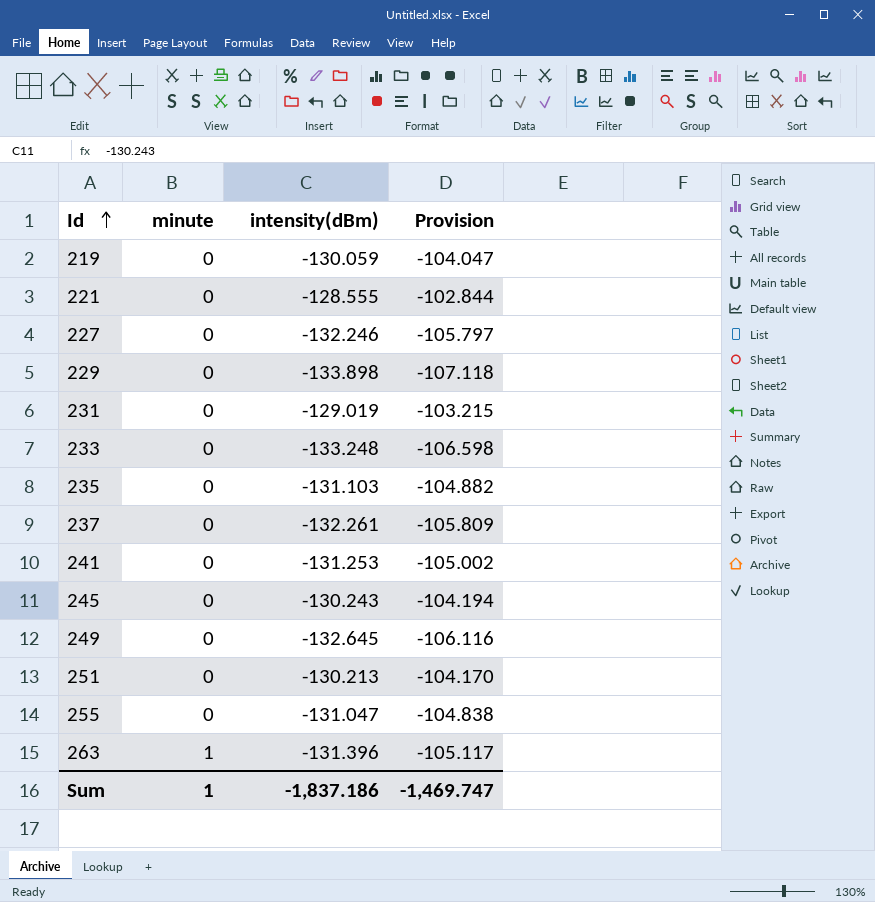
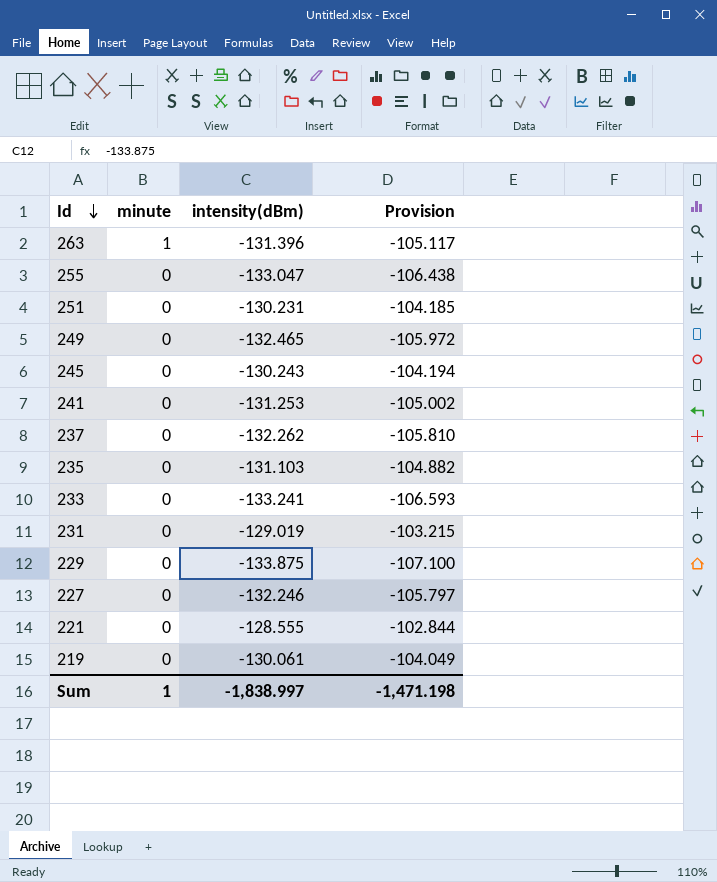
row order: Id ascending -> Id descending
255 | intensity(dBm): -131.047 -> -133.047
255 | Provision: -104.838 -> -106.438
251 | intensity(dBm): -130.213 -> -130.231
251 | Provision: -104.170 -> -104.185
249 | intensity(dBm): -132.645 -> -132.465
249 | Provision: -106.116 -> -105.972
237 | intensity(dBm): -132.261 -> -132.262
237 | Provision: -105.809 -> -105.810
233 | intensity(dBm): -133.248 -> -133.241
233 | Provision: -106.598 -> -106.593
229 | intensity(dBm): -133.898 -> -133.875
229 | Provision: -107.118 -> -107.100
219 | intensity(dBm): -130.059 -> -130.061
219 | Provision: -104.047 -> -104.049
Sum | intensity(dBm): -1,837.186 -> -1,838.997
Sum | Provision: -1,469.747 -> -1,471.198

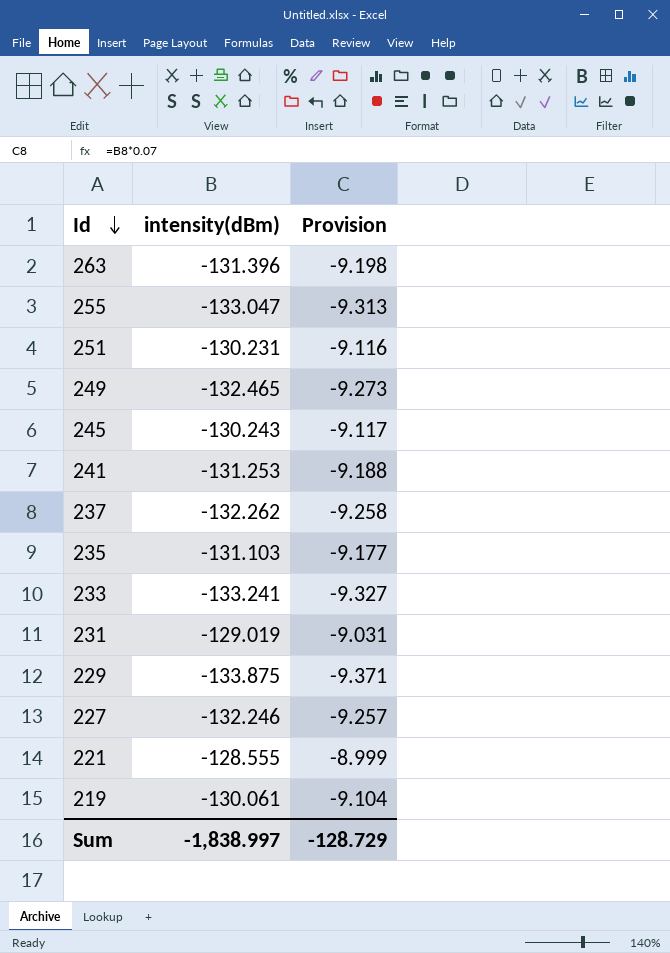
column minute | position: 2 -> none
column Provision | formula: [intensity(dBm)] * 0.8 -> [intensity(dBm)] * 0.07
Sum | Provision: -1,471.198 -> -128.729

